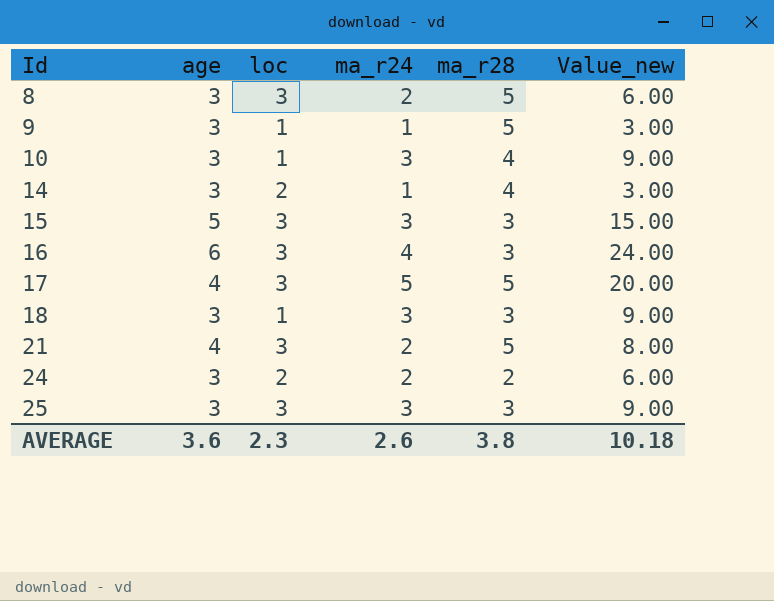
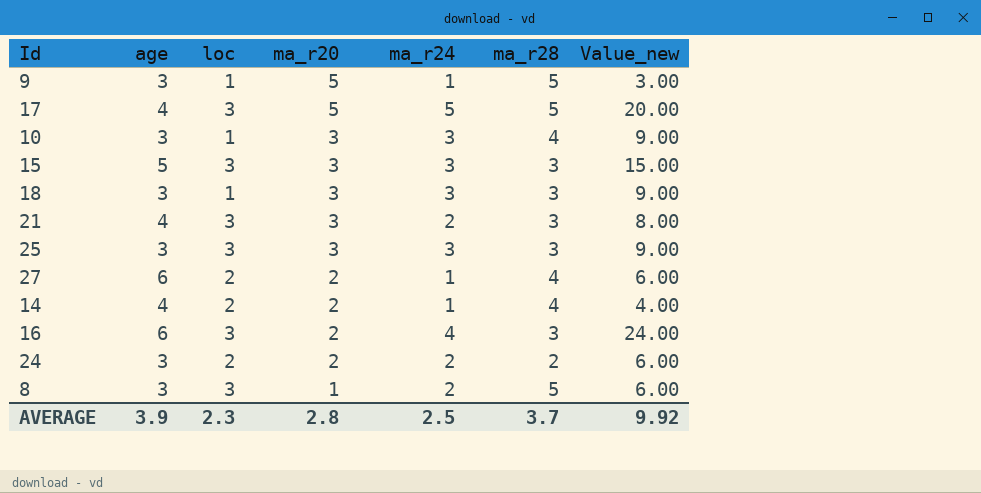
row order: Id ascending -> ma_r20 descending
column ma_r20 | position: none -> 4
21 | ma_r28: 5 -> 3
row 27: none -> 6 | 2 | 2 | 1 | 4 | 6.00
14 | age: 3 -> 4
14 | Value_new: 3.00 -> 4.00
AVERAGE | age: 3.6 -> 3.9
AVERAGE | ma_r24: 2.6 -> 2.5
AVERAGE | ma_r28: 3.8 -> 3.7
AVERAGE | Value_new: 10.18 -> 9.92

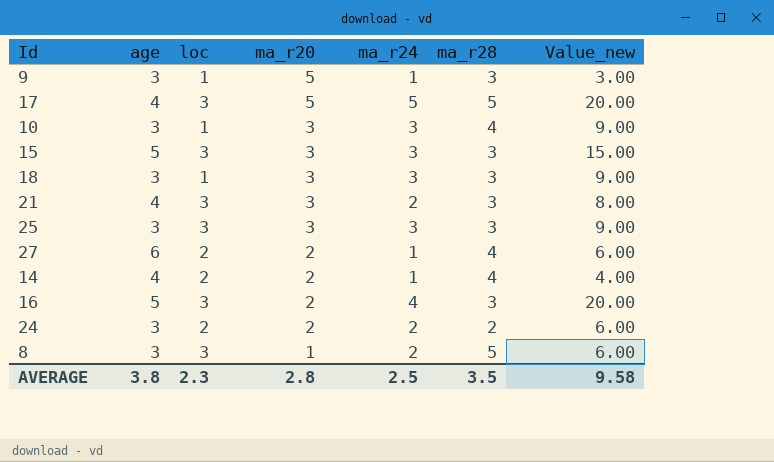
9 | ma_r28: 5 -> 3
16 | age: 6 -> 5
16 | Value_new: 24.00 -> 20.00
AVERAGE | age: 3.9 -> 3.8
AVERAGE | ma_r28: 3.7 -> 3.5
AVERAGE | Value_new: 9.92 -> 9.58

